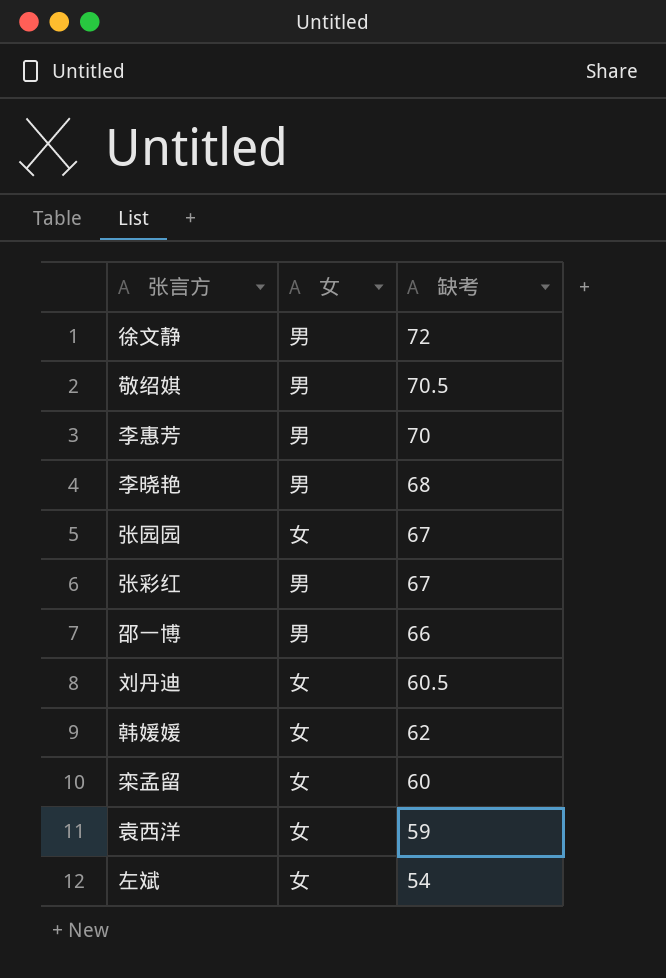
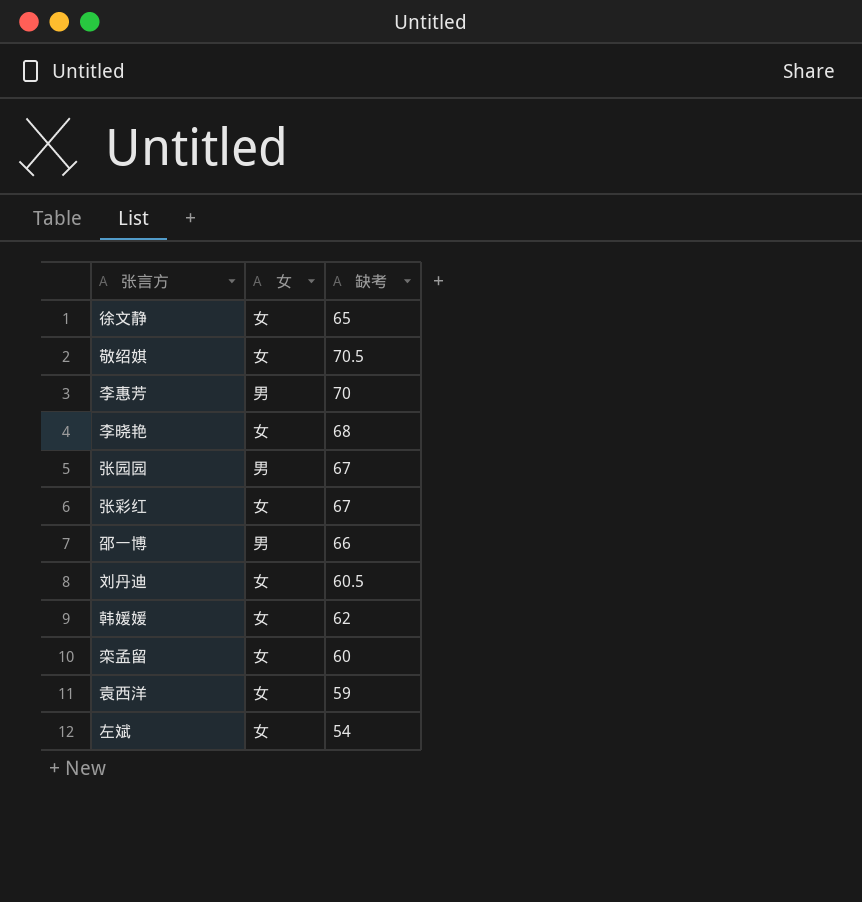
徐文静 | 女: 男 -> 女
徐文静 | 缺考: 72 -> 65
敬绍娸 | 女: 男 -> 女
李晓艳 | 女: 男 -> 女
张园园 | 女: 女 -> 男
张彩红 | 女: 男 -> 女

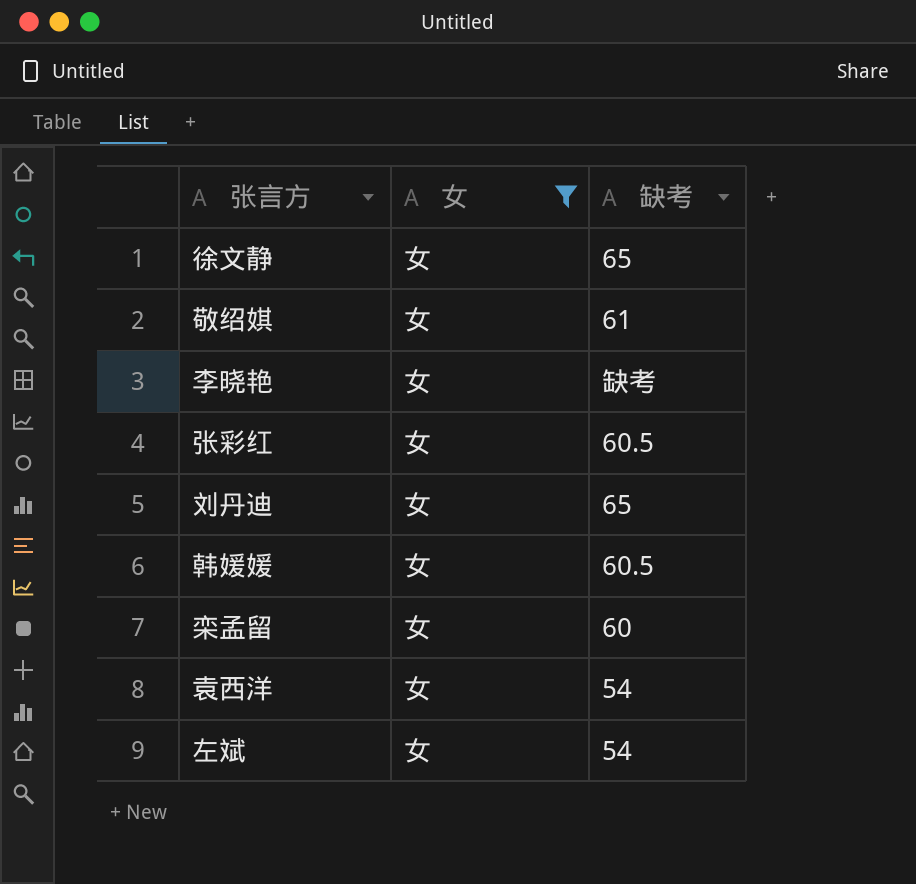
filter: none -> 女 = 女
敬绍娸 | 缺考: 70.5 -> 61
李晓艳 | 缺考: 68 -> 缺考
张彩红 | 缺考: 67 -> 60.5
刘丹迪 | 缺考: 60.5 -> 65
韩媛媛 | 缺考: 62 -> 60.5
袁西洋 | 缺考: 59 -> 54

